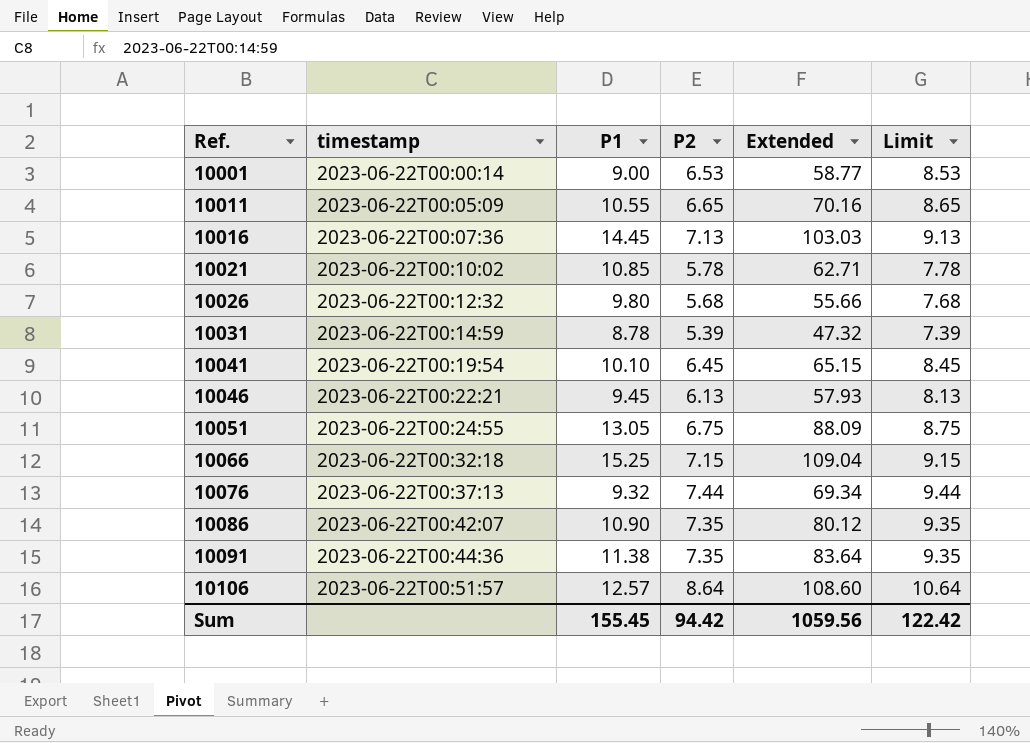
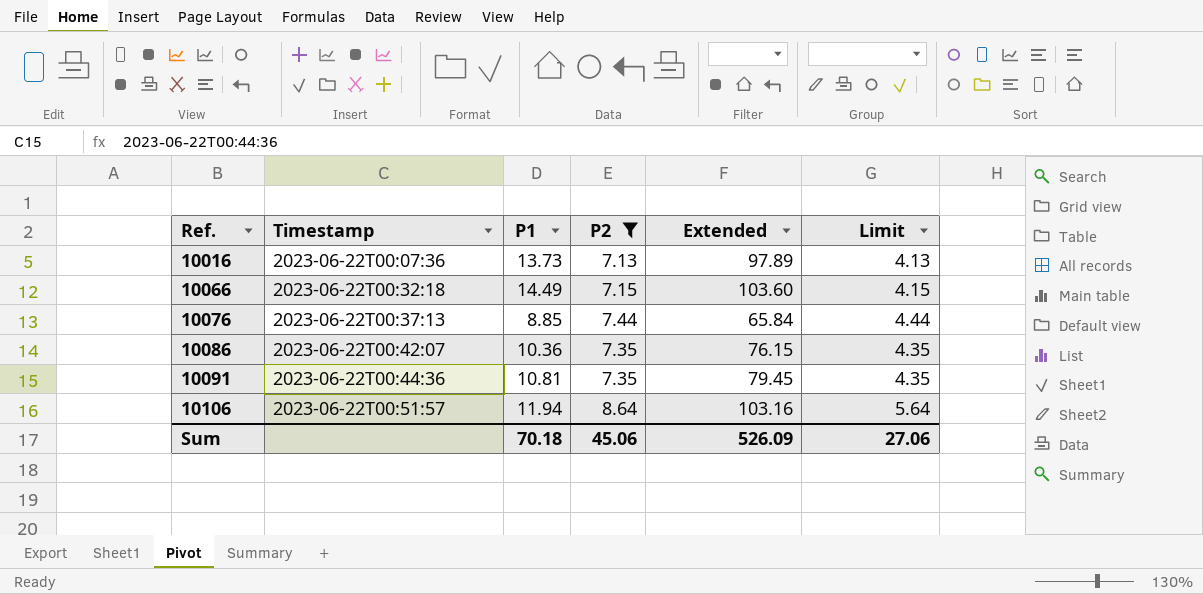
filter: none -> P2 >= 7.13
column name: timestamp -> Timestamp
column Limit | formula: [P2] + 2 -> [P2] - 3
10016 | P1: 14.45 -> 13.73
10016 | Extended: 103.03 -> 97.89
10066 | P1: 15.25 -> 14.49
10066 | Extended: 109.04 -> 103.60
10076 | P1: 9.32 -> 8.85
10076 | Extended: 69.34 -> 65.84
10086 | P1: 10.90 -> 10.36
10086 | Extended: 80.12 -> 76.15
10091 | P1: 11.38 -> 10.81
10091 | Extended: 83.64 -> 79.45
10106 | P1: 12.57 -> 11.94
10106 | Extended: 108.60 -> 103.16
Sum | P1: 155.45 -> 70.18
Sum | P2: 94.42 -> 45.06
Sum | Extended: 1059.56 -> 526.09
Sum | Limit: 122.42 -> 27.06

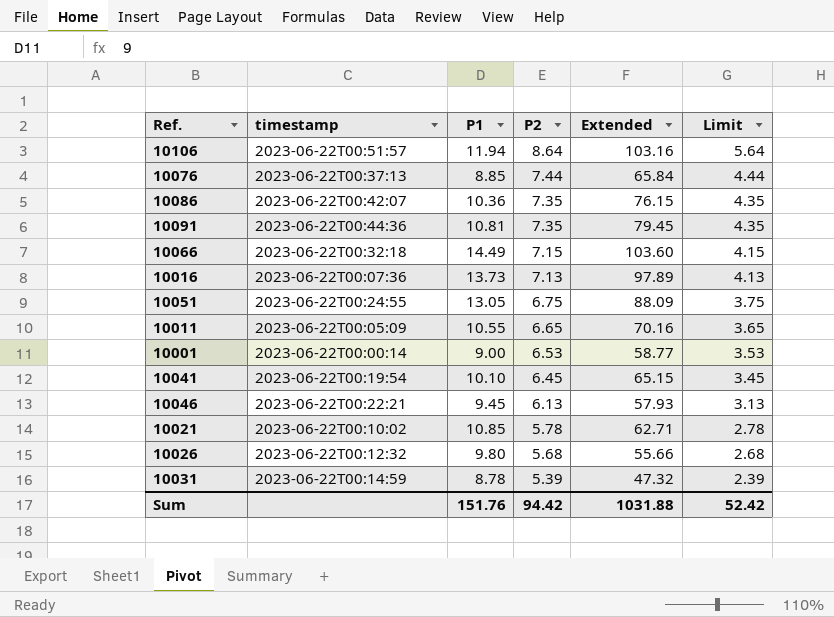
filter: P2 >= 7.13 -> none
row order: Ref. ascending -> P2 descending
column name: Timestamp -> timestamp
Sum | P1: 70.18 -> 151.76
Sum | P2: 45.06 -> 94.42
Sum | Extended: 526.09 -> 1031.88
Sum | Limit: 27.06 -> 52.42

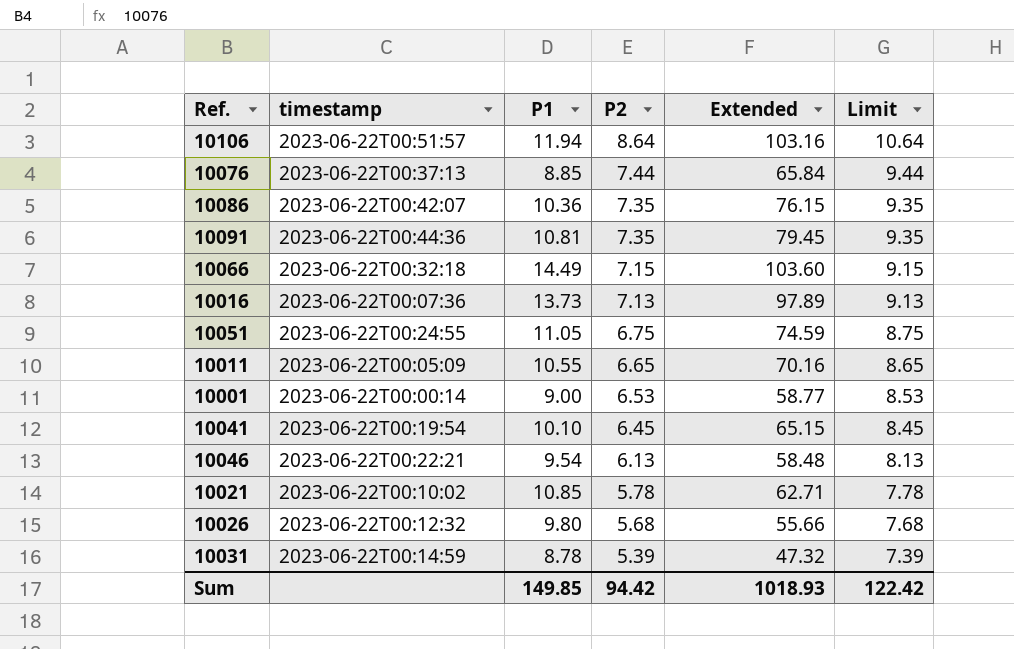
column Limit | formula: [P2] - 3 -> [P2] + 2
10051 | P1: 13.05 -> 11.05
10051 | Extended: 88.09 -> 74.59
10046 | P1: 9.45 -> 9.54
10046 | Extended: 57.93 -> 58.48
Sum | P1: 151.76 -> 149.85
Sum | Extended: 1031.88 -> 1018.93
Sum | Limit: 52.42 -> 122.42

